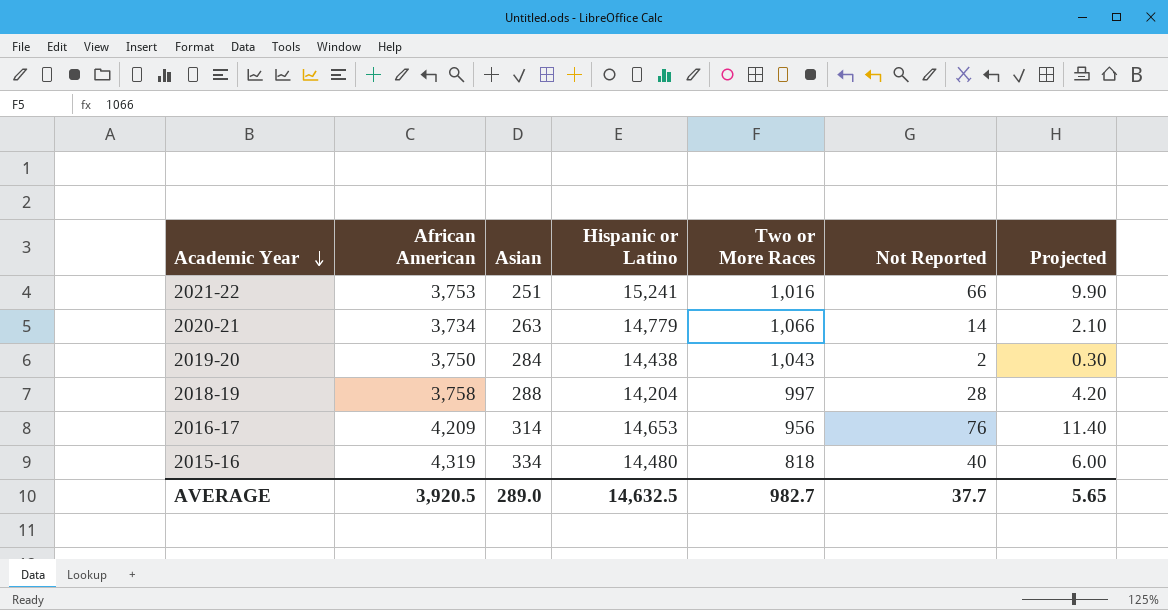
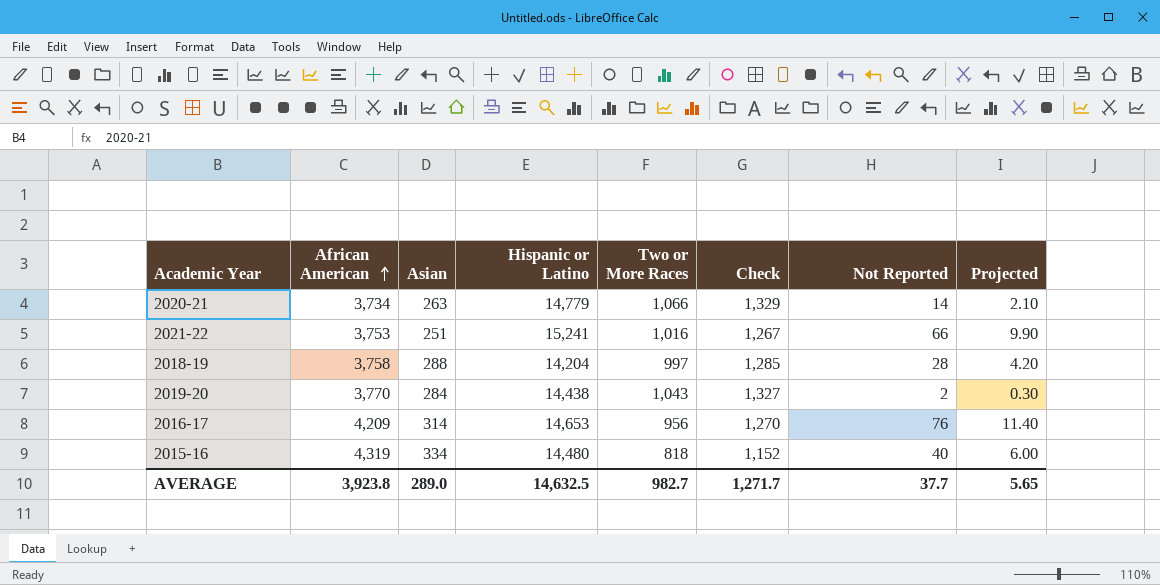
row order: Academic Year descending -> African American ascending
column Check | formula: none -> [Asian] + [Two or More Races]
2019-20 | African American: 3,750 -> 3,770
AVERAGE | African American: 3,920.5 -> 3,923.8

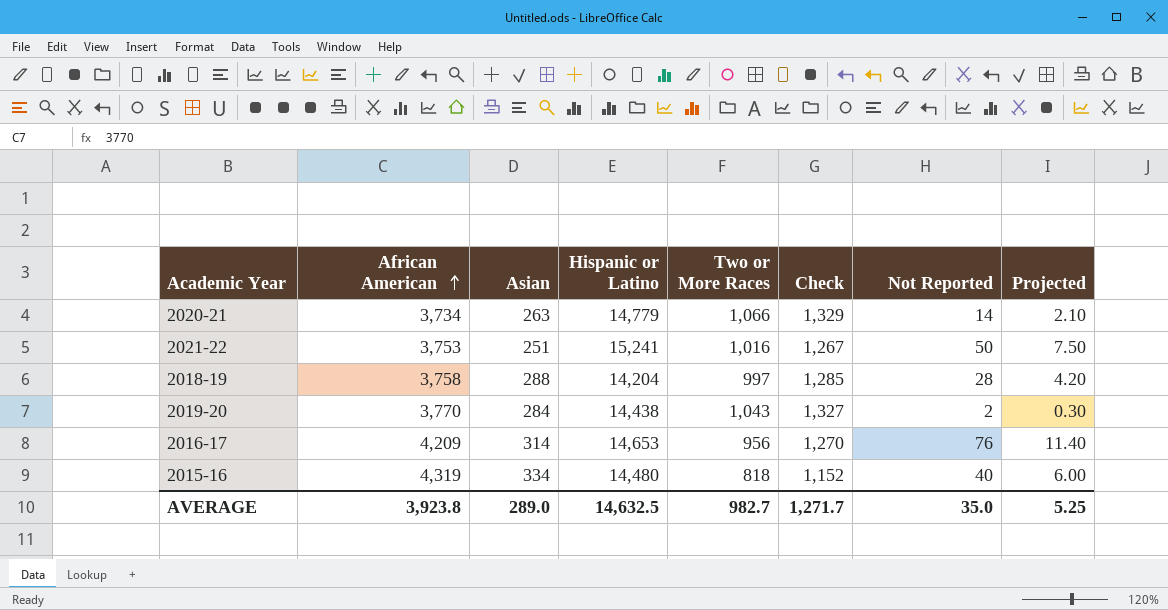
2021-22 | Not Reported: 66 -> 50
2021-22 | Projected: 9.90 -> 7.50
AVERAGE | Not Reported: 37.7 -> 35.0
AVERAGE | Projected: 5.65 -> 5.25

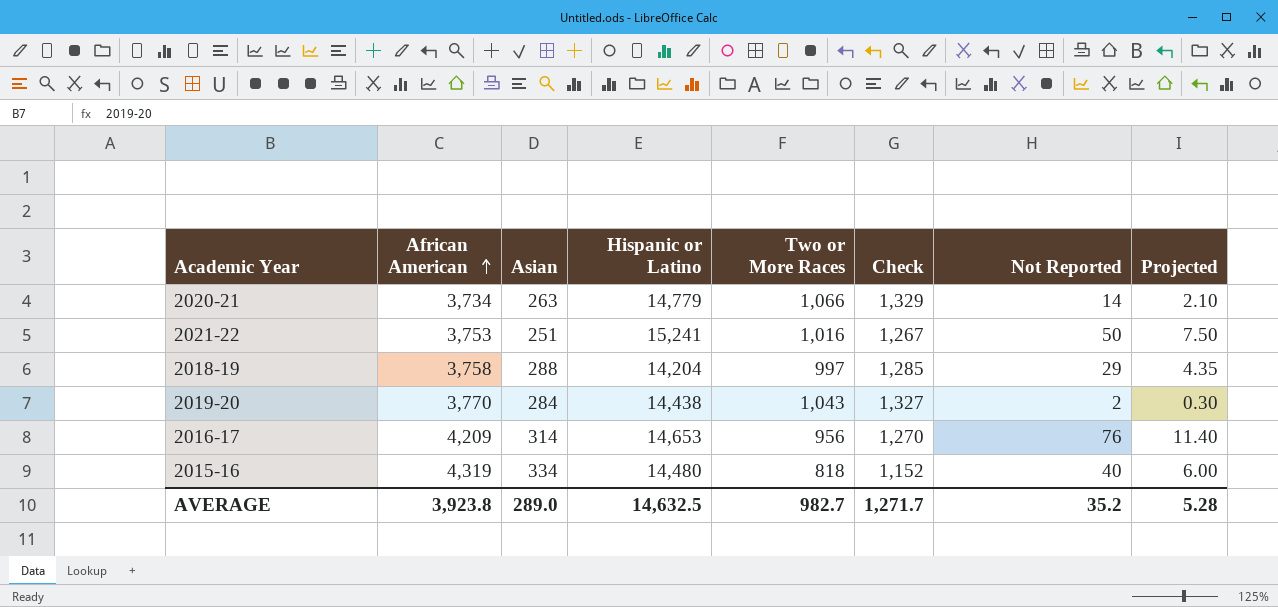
2018-19 | Not Reported: 28 -> 29
2018-19 | Projected: 4.20 -> 4.35
AVERAGE | Not Reported: 35.0 -> 35.2
AVERAGE | Projected: 5.25 -> 5.28

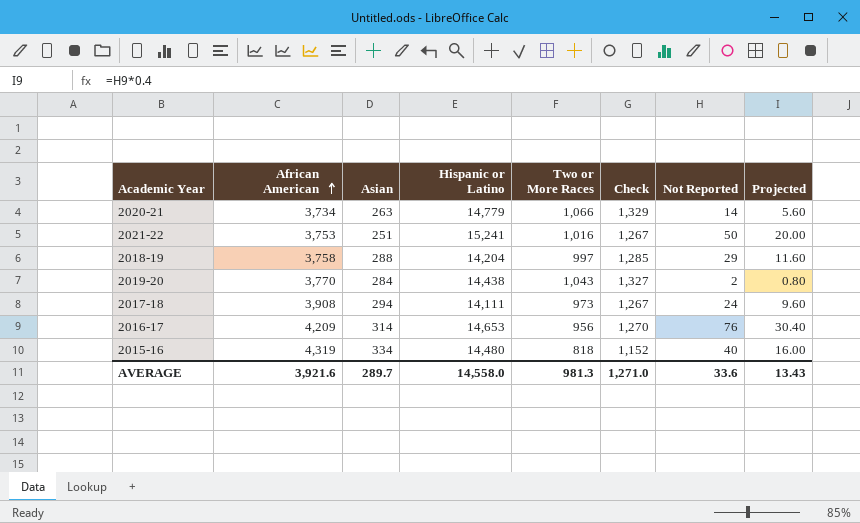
column Projected | formula: [Not Reported] * 0.15 -> [Not Reported] * 0.4
row 2017-18: none -> 3,908 | 294 | 14,111 | 973 | 1,267 | 24 | 9.60
AVERAGE | African American: 3,923.8 -> 3,921.6
AVERAGE | Asian: 289.0 -> 289.7
AVERAGE | Hispanic or Latino: 14,632.5 -> 14,558.0
AVERAGE | Two or More Races: 982.7 -> 981.3
AVERAGE | Check: 1,271.7 -> 1,271.0
AVERAGE | Not Reported: 35.2 -> 33.6
AVERAGE | Projected: 5.28 -> 13.43

